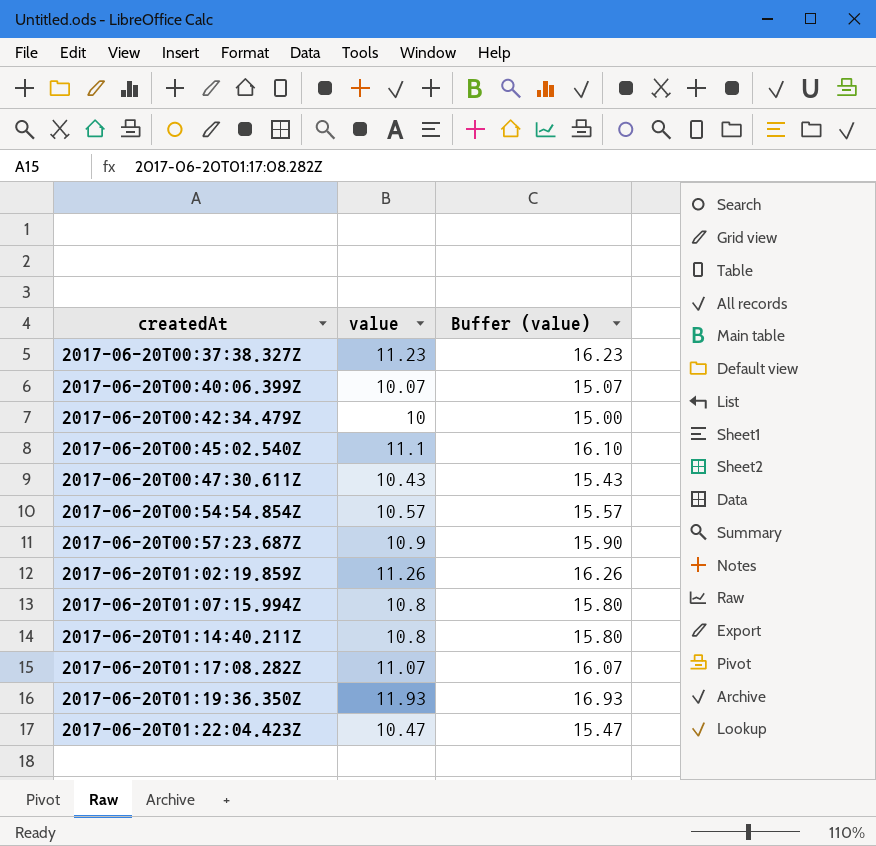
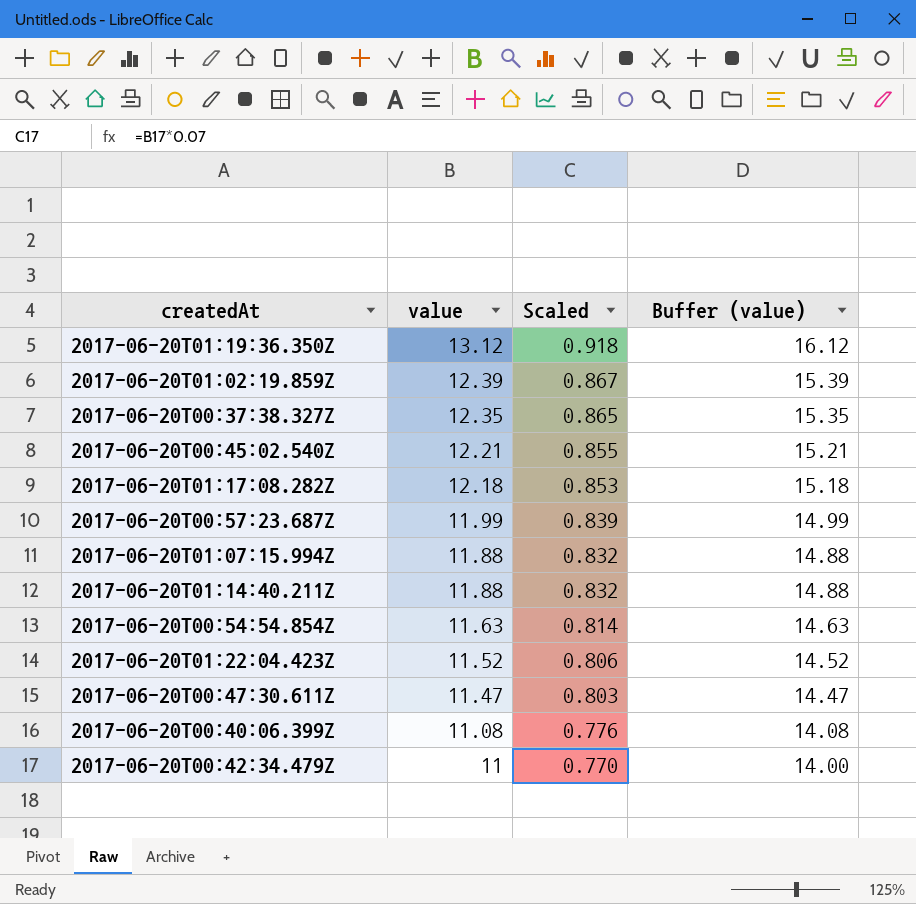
row order: createdAt ascending -> value descending
column Scaled | formula: none -> [value] * 0.07
column Buffer (value) | formula: [value] + 5 -> [value] + 3
2017-06-20T01:19:36.350Z | value: 11.93 -> 13.12
2017-06-20T01:02:19.859Z | value: 11.26 -> 12.39
2017-06-20T00:37:38.327Z | value: 11.23 -> 12.35
2017-06-20T00:45:02.540Z | value: 11.1 -> 12.21
2017-06-20T01:17:08.282Z | value: 11.07 -> 12.18
2017-06-20T00:57:23.687Z | value: 10.9 -> 11.99
2017-06-20T01:07:15.994Z | value: 10.8 -> 11.88
2017-06-20T01:14:40.211Z | value: 10.8 -> 11.88
2017-06-20T00:54:54.854Z | value: 10.57 -> 11.63
2017-06-20T01:22:04.423Z | value: 10.47 -> 11.52
2017-06-20T00:47:30.611Z | value: 10.43 -> 11.47
2017-06-20T00:40:06.399Z | value: 10.07 -> 11.08
2017-06-20T00:42:34.479Z | value: 10 -> 11

